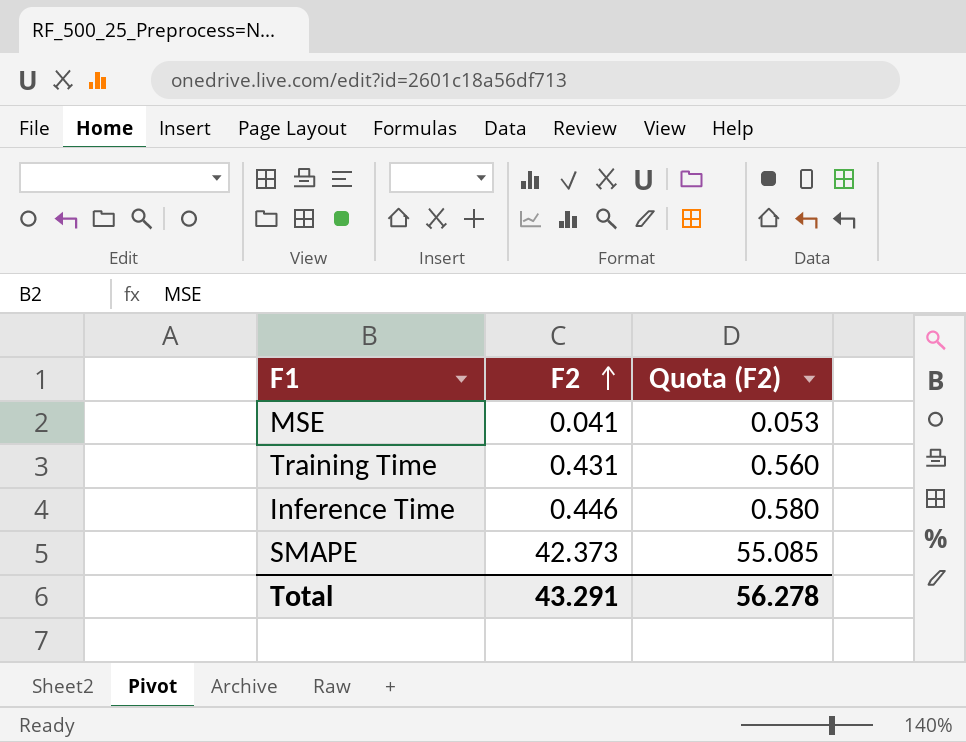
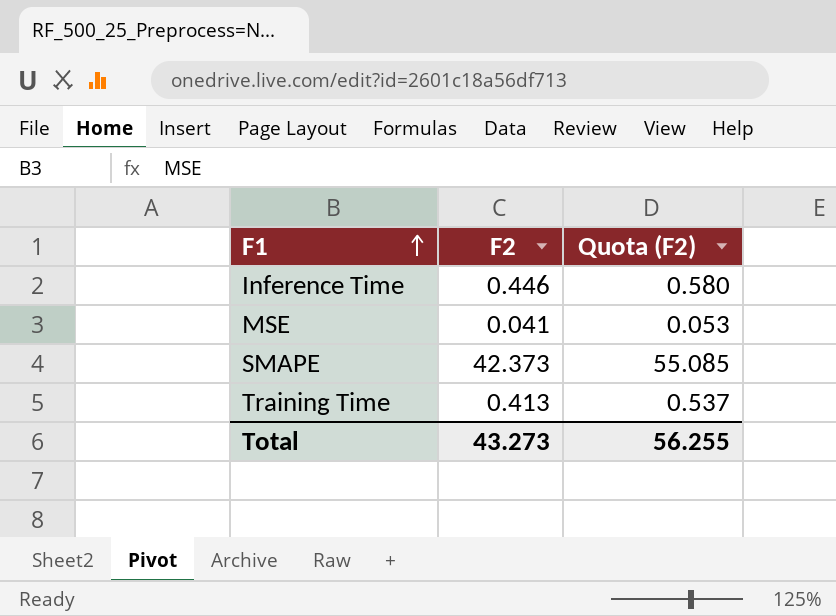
row order: F2 ascending -> F1 ascending
Training Time | F2: 0.431 -> 0.413
Training Time | Quota (F2): 0.560 -> 0.537
Total | F2: 43.291 -> 43.273
Total | Quota (F2): 56.278 -> 56.255

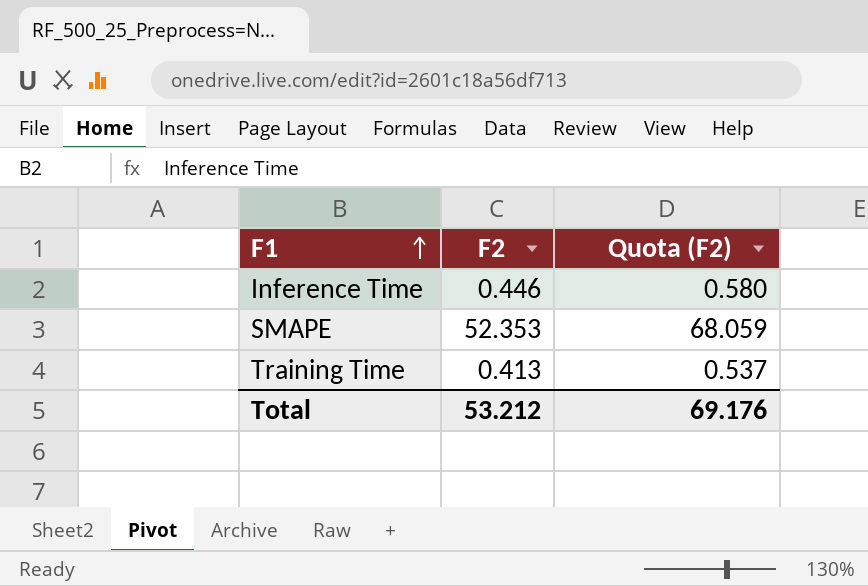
row MSE: 0.041 | 0.053 -> none
SMAPE | F2: 42.373 -> 52.353
SMAPE | Quota (F2): 55.085 -> 68.059
Total | F2: 43.273 -> 53.212
Total | Quota (F2): 56.255 -> 69.176

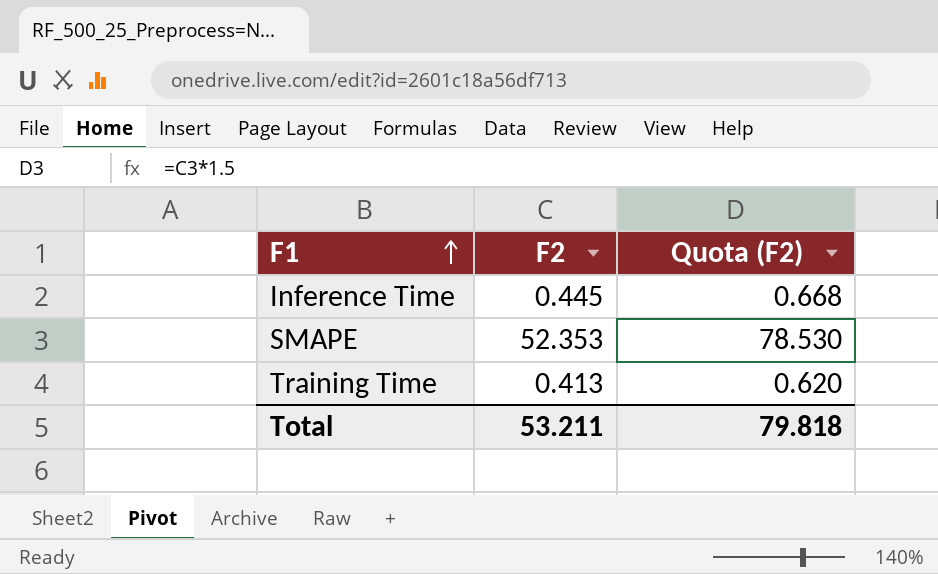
column Quota (F2) | formula: [F2] * 1.3 -> [F2] * 1.5
Inference Time | F2: 0.446 -> 0.445
Total | F2: 53.212 -> 53.211
Total | Quota (F2): 69.176 -> 79.818

